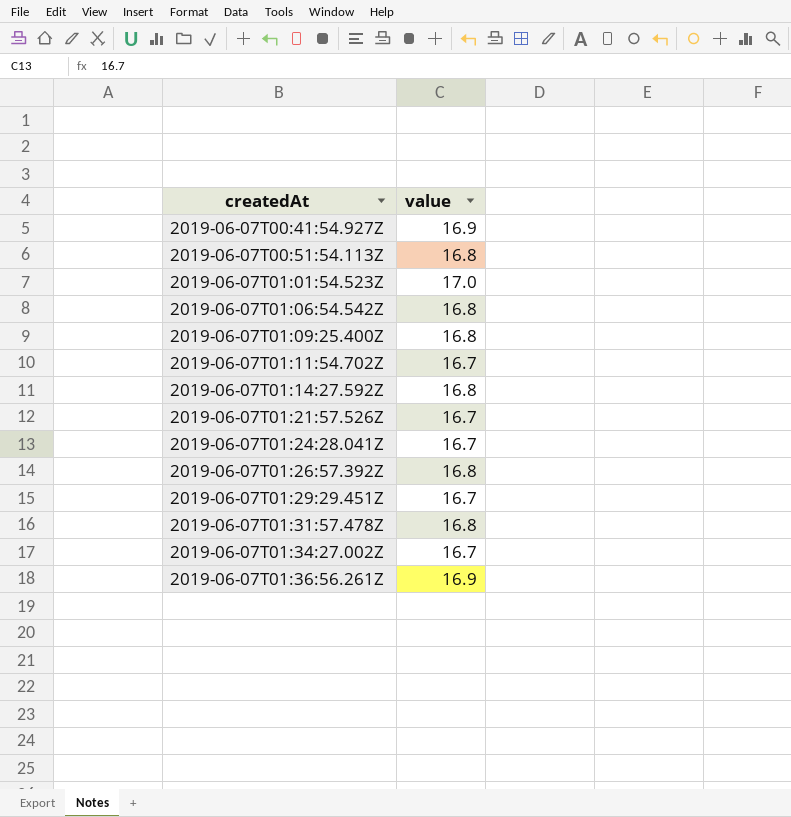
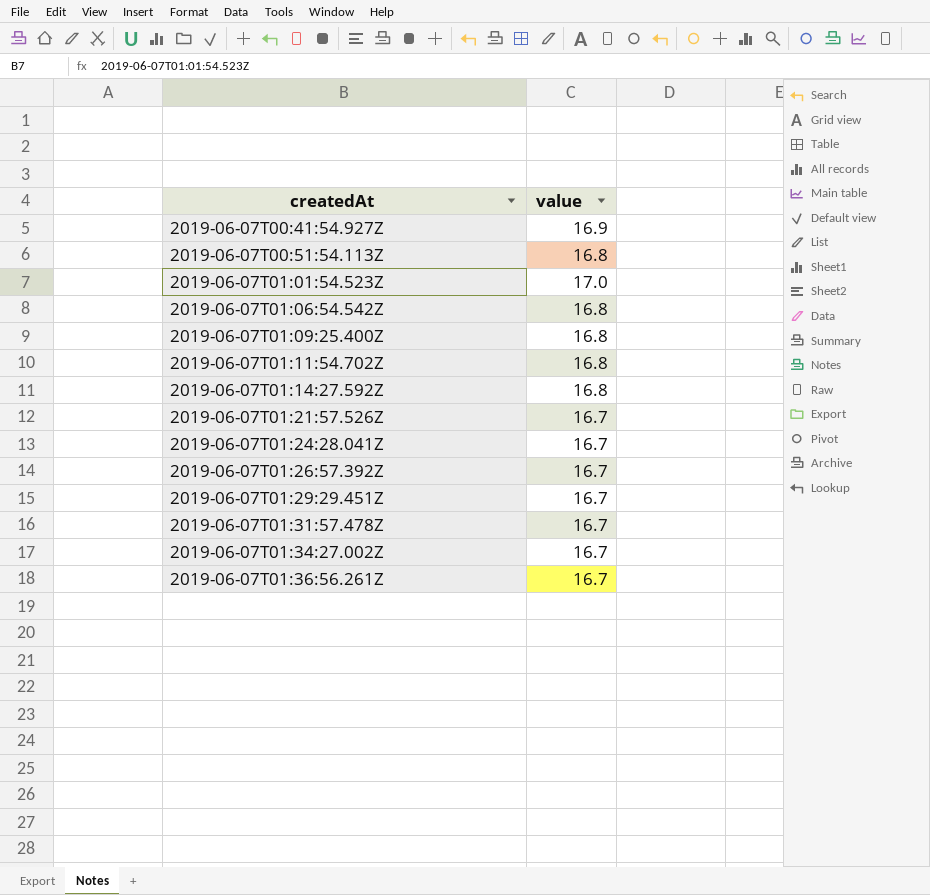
2019-06-07T01:11:54.702Z | value: 16.7 -> 16.8
2019-06-07T01:26:57.392Z | value: 16.8 -> 16.7
2019-06-07T01:31:57.478Z | value: 16.8 -> 16.7
2019-06-07T01:36:56.261Z | value: 16.9 -> 16.7

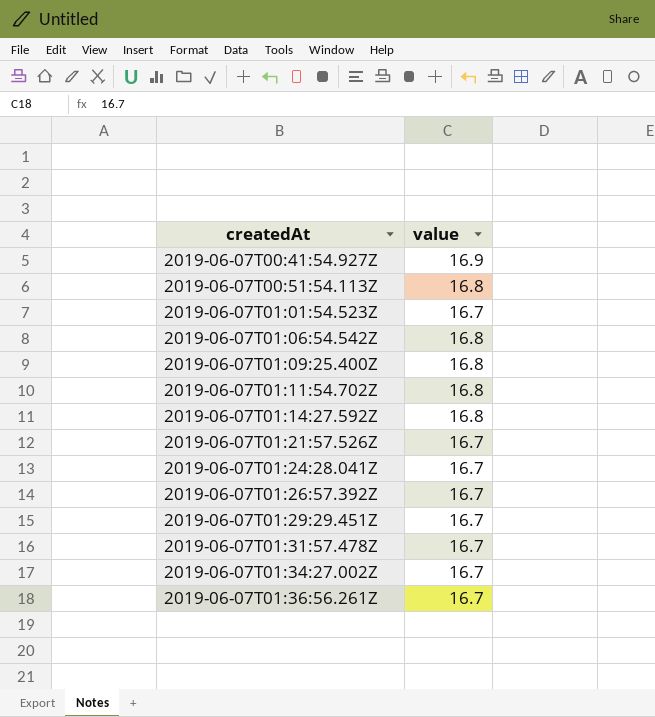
2019-06-07T01:01:54.523Z | value: 17.0 -> 16.7

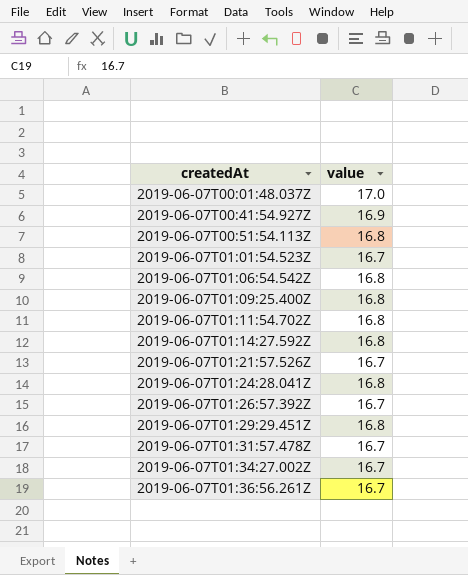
row 2019-06-07T00:01:48.037Z: none -> 17.0
2019-06-07T01:24:28.041Z | value: 16.7 -> 16.8
2019-06-07T01:29:29.451Z | value: 16.7 -> 16.8

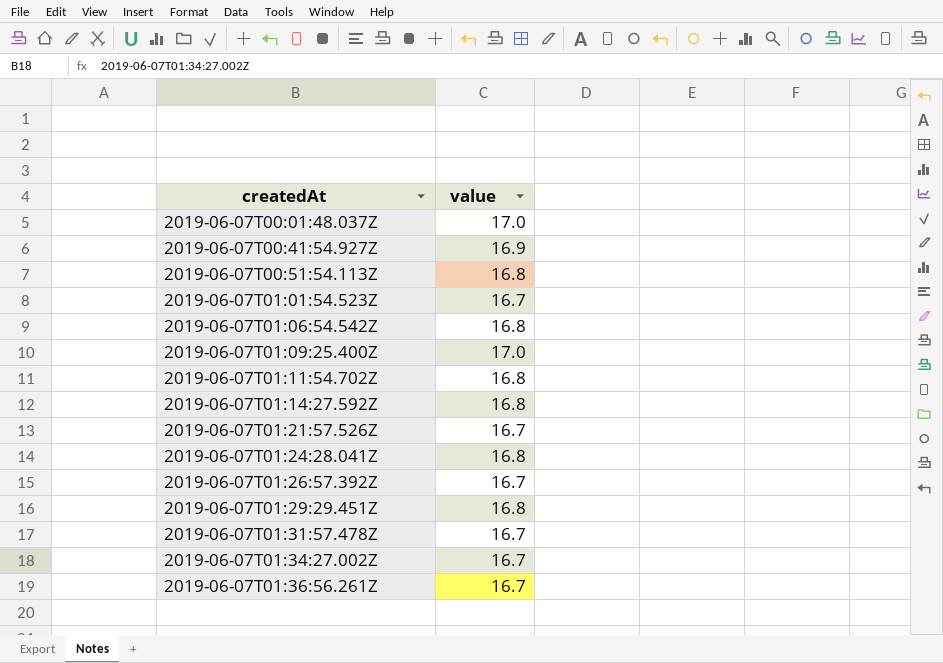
2019-06-07T01:09:25.400Z | value: 16.8 -> 17.0

